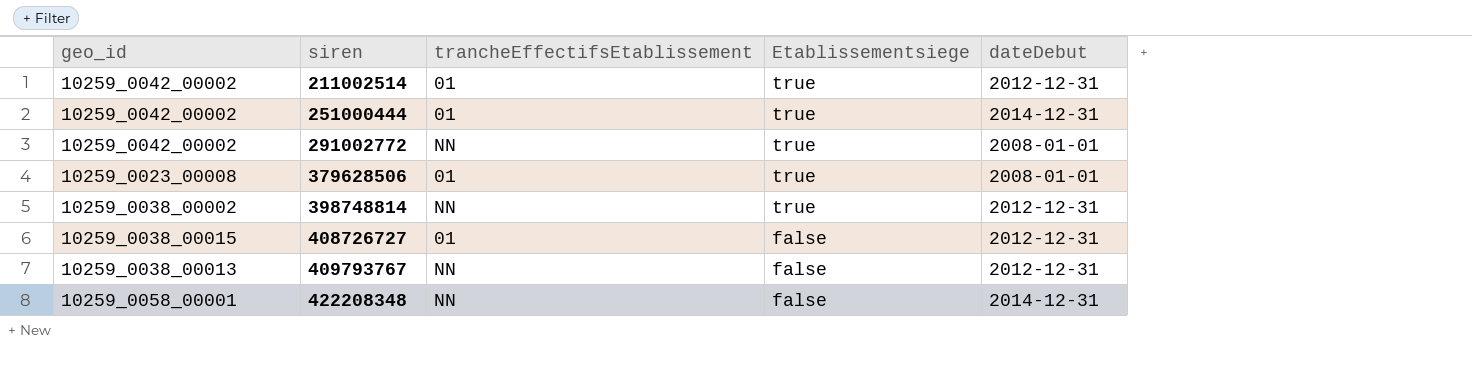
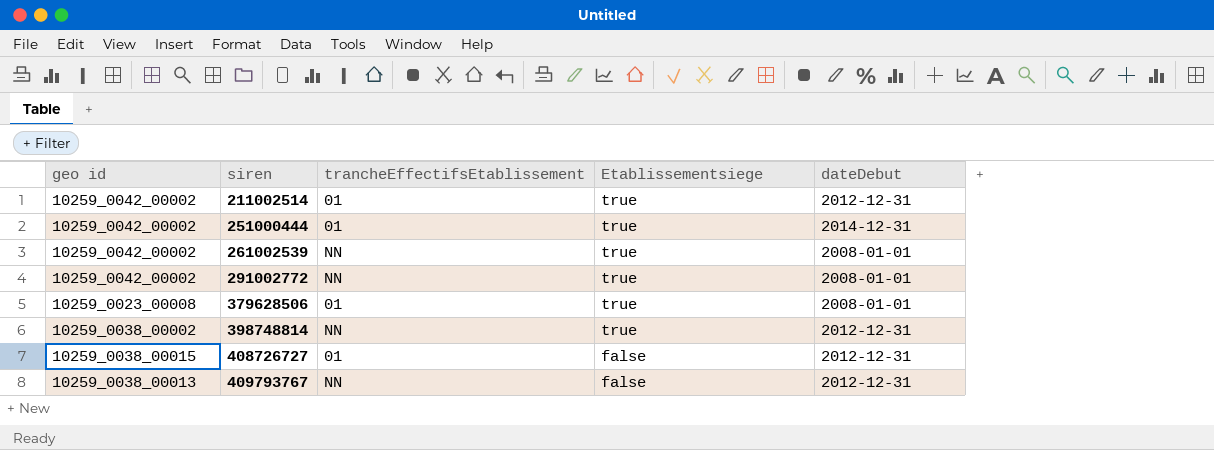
column name: geo_id -> geo id
row 422208348: 10259_0058_00001 | NN | false | 2014-12-31 -> none
row 261002539: none -> 10259_0042_00002 | NN | true | 2008-01-01

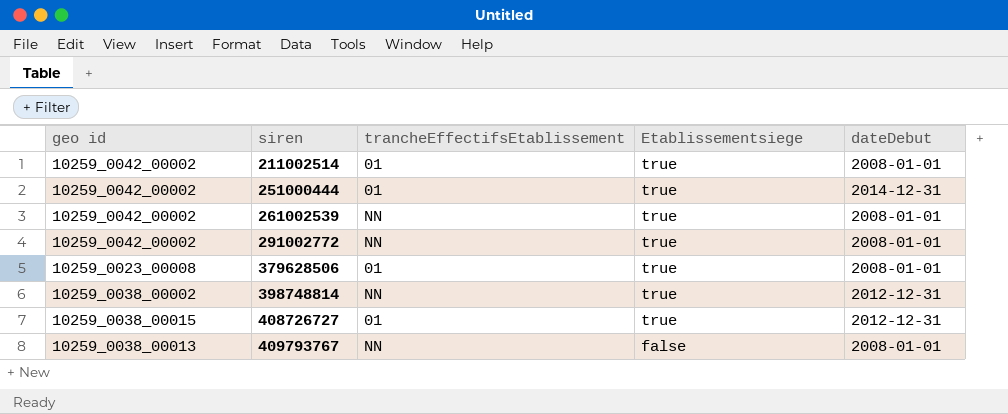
211002514 | dateDebut: 2012-12-31 -> 2008-01-01
408726727 | Etablissementsiege: false -> true
409793767 | dateDebut: 2012-12-31 -> 2008-01-01

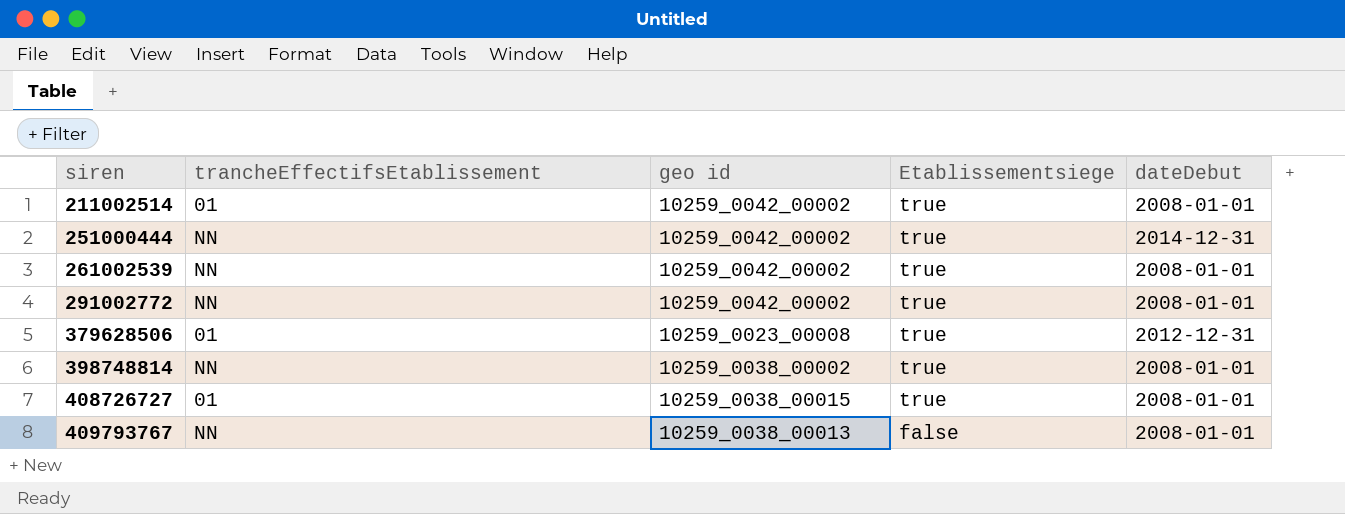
column geo id | position: 1 -> 3
251000444 | trancheEffectifsEtablissement: 01 -> NN
379628506 | dateDebut: 2008-01-01 -> 2012-12-31
398748814 | dateDebut: 2012-12-31 -> 2008-01-01
408726727 | dateDebut: 2012-12-31 -> 2008-01-01

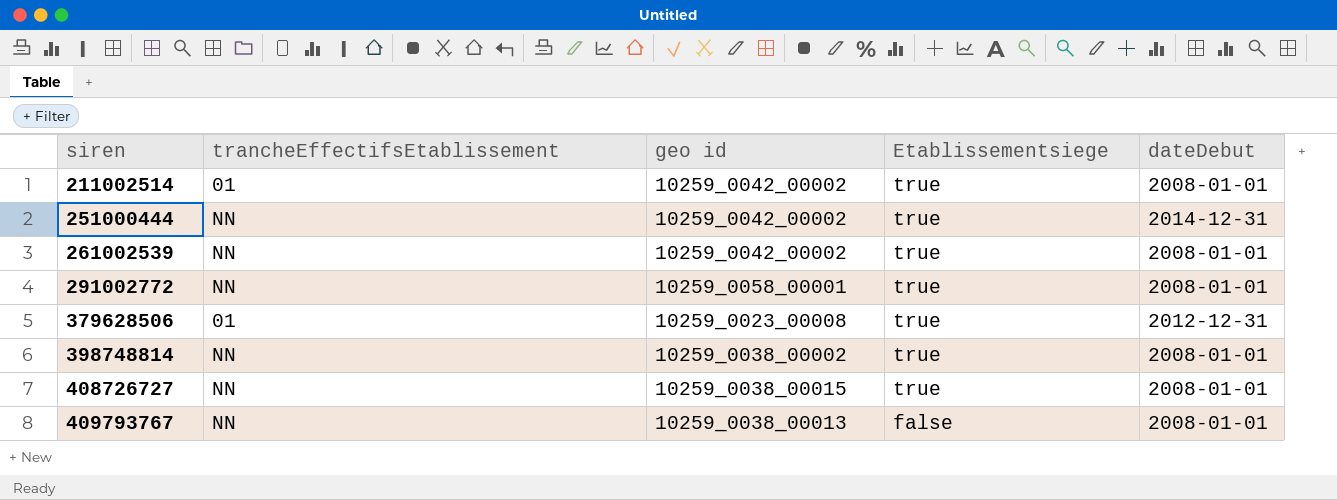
291002772 | geo id: 10259_0042_00002 -> 10259_0058_00001
408726727 | trancheEffectifsEtablissement: 01 -> NN

